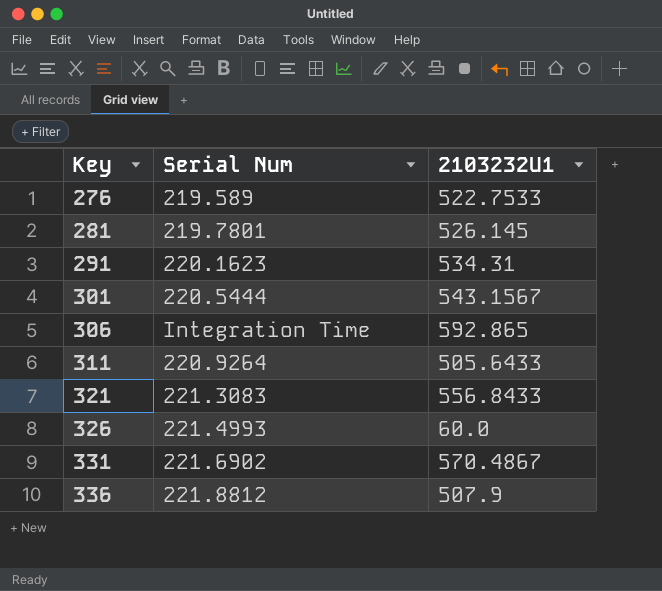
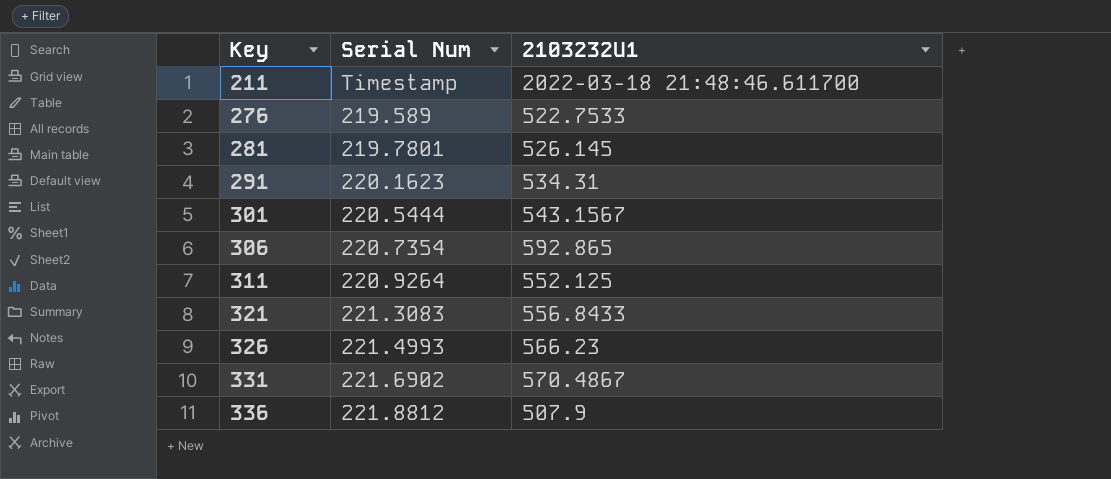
row 211: none -> Timestamp | 2022-03-18 21:48:46.611700
306 | Serial Num: Integration Time -> 220.7354
311 | 2103232U1: 505.6433 -> 552.125
326 | 2103232U1: 60.0 -> 566.23

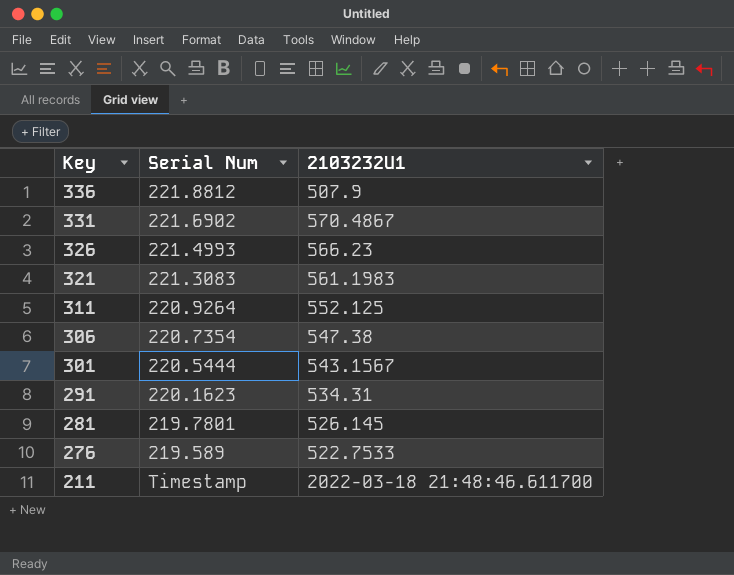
row order: Key ascending -> Key descending
321 | 2103232U1: 556.8433 -> 561.1983
306 | 2103232U1: 592.865 -> 547.38

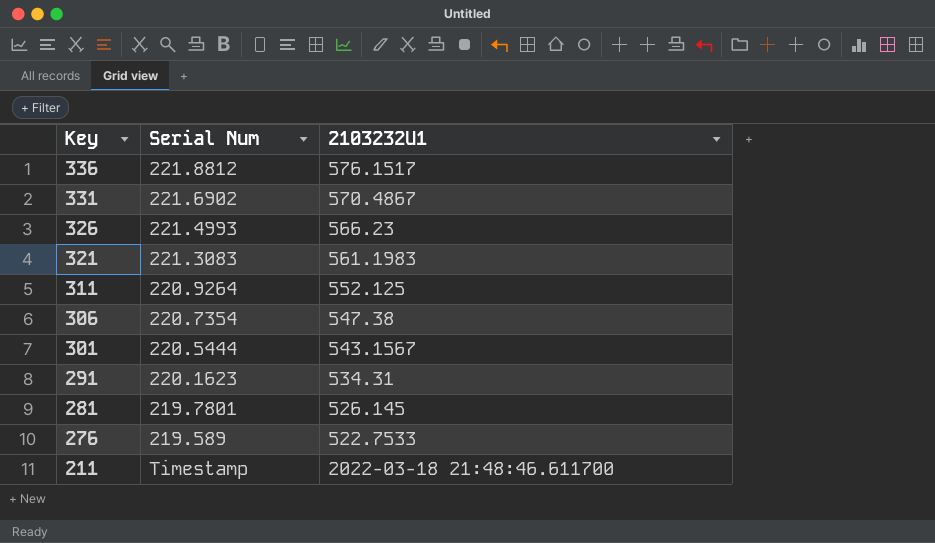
336 | 2103232U1: 507.9 -> 576.1517

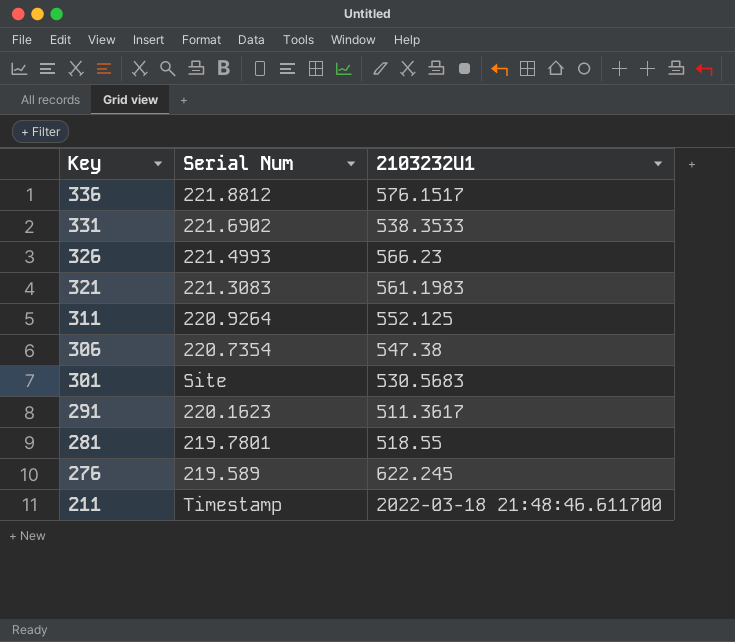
331 | 2103232U1: 570.4867 -> 538.3533
301 | Serial Num: 220.5444 -> Site
301 | 2103232U1: 543.1567 -> 530.5683
291 | 2103232U1: 534.31 -> 511.3617
281 | 2103232U1: 526.145 -> 518.55
276 | 2103232U1: 522.7533 -> 622.245

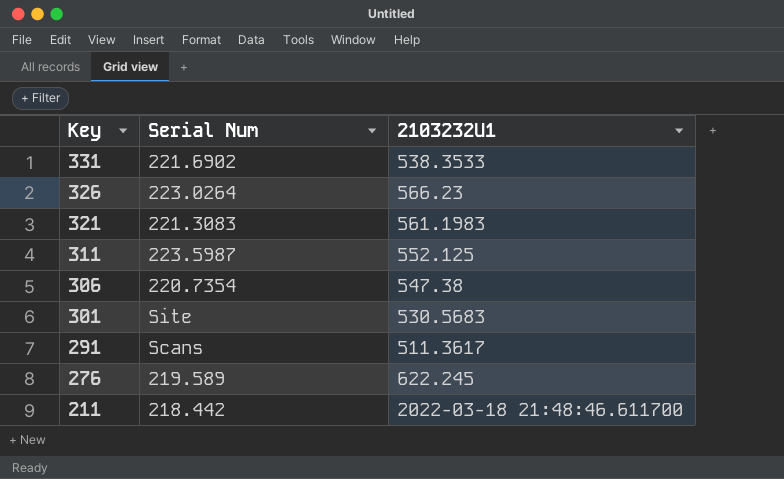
row 336: 221.8812 | 576.1517 -> none
row 281: 219.7801 | 518.55 -> none
326 | Serial Num: 221.4993 -> 223.0264
311 | Serial Num: 220.9264 -> 223.5987
291 | Serial Num: 220.1623 -> Scans
211 | Serial Num: Timestamp -> 218.442

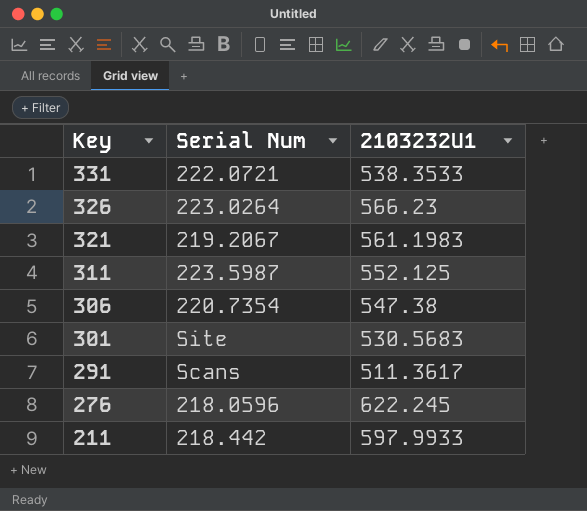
331 | Serial Num: 221.6902 -> 222.0721
321 | Serial Num: 221.3083 -> 219.2067
276 | Serial Num: 219.589 -> 218.0596
211 | 2103232U1: 2022-03-18 21:48:46.611700 -> 597.9933

